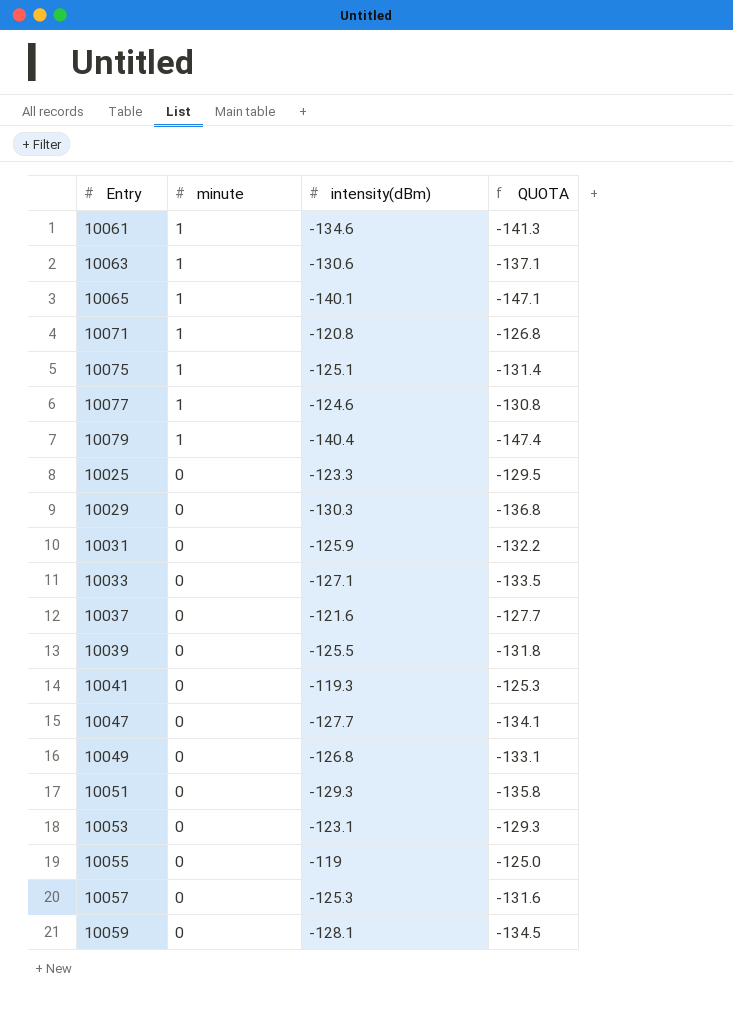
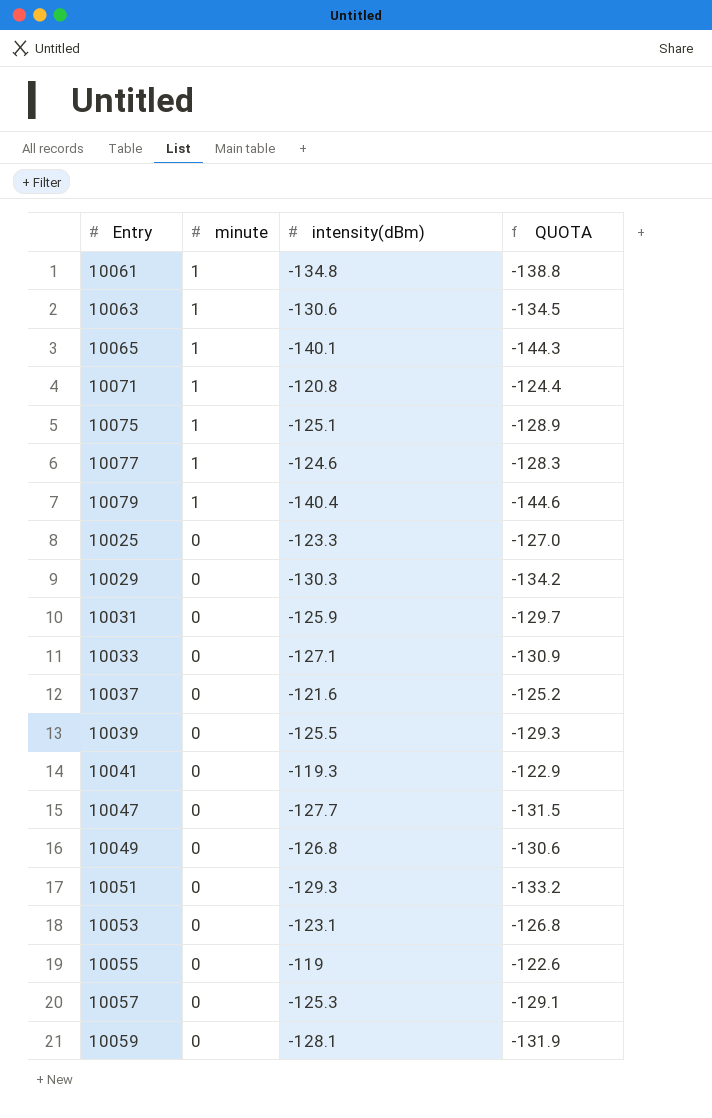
column QUOTA | formula: [intensity(dBm)] * 1.05 -> [intensity(dBm)] * 1.03
10061 | intensity(dBm): -134.6 -> -134.8

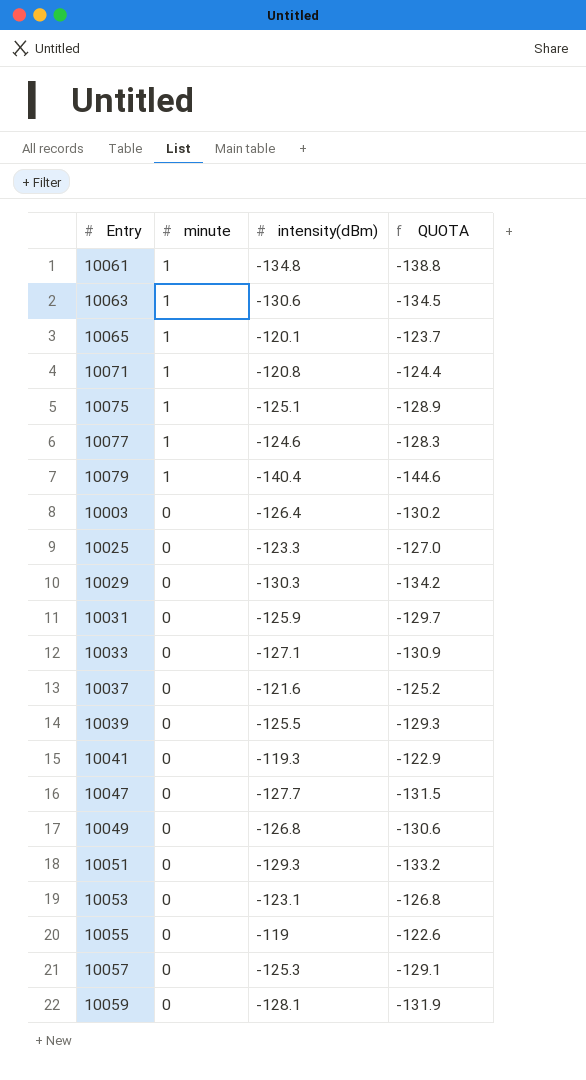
10065 | intensity(dBm): -140.1 -> -120.1
10065 | QUOTA: -144.3 -> -123.7
row 10003: none -> 0 | -126.4 | -130.2

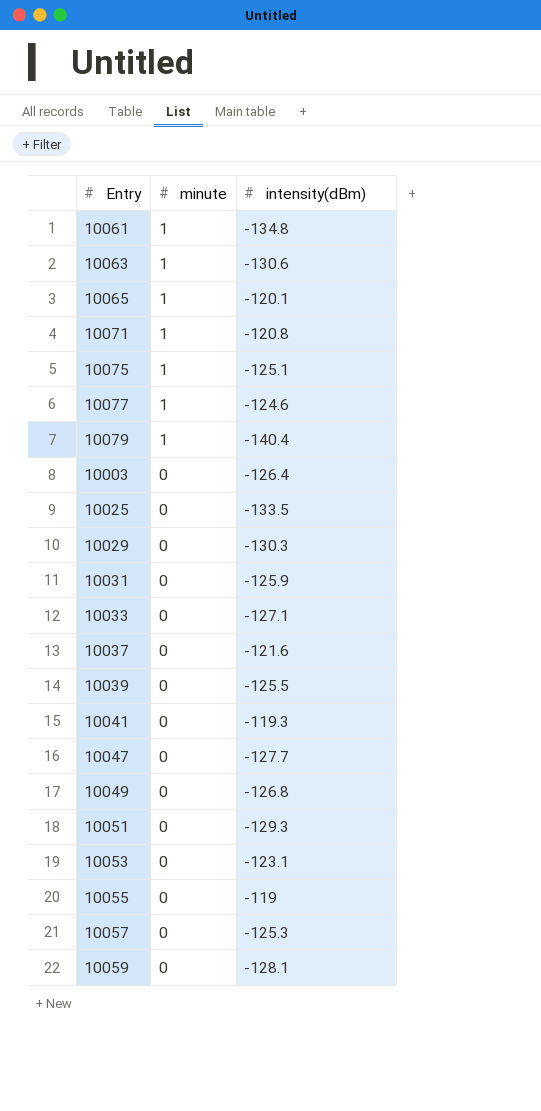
column QUOTA | formula: [intensity(dBm)] * 1.03 -> none
10025 | intensity(dBm): -123.3 -> -133.5

